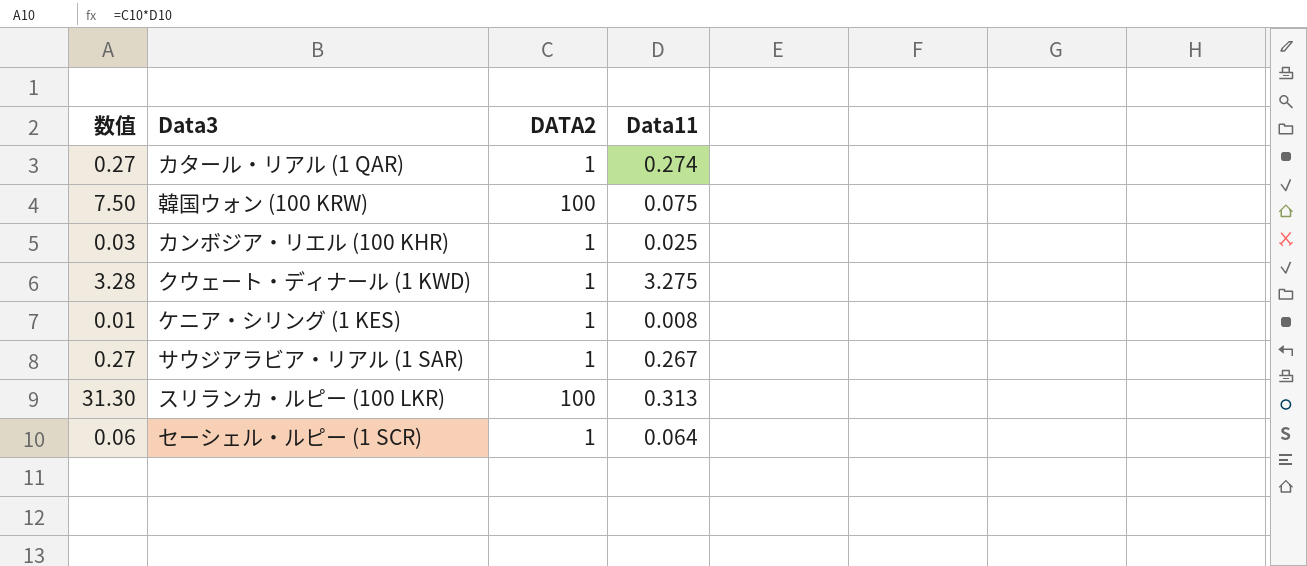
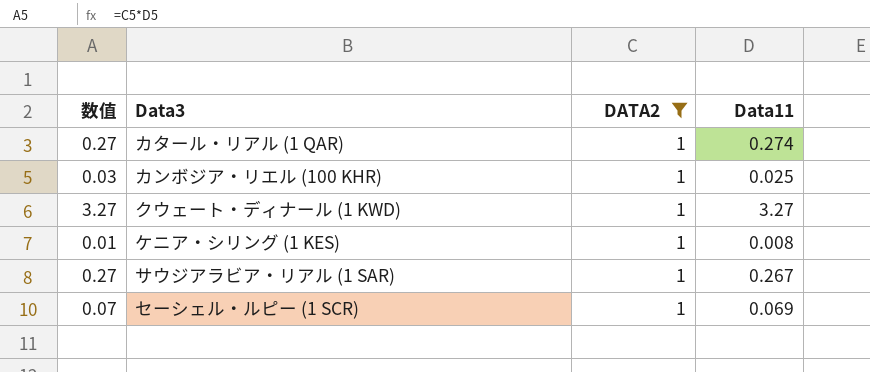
filter: none -> DATA2 = 1
クウェート・ディナール (1 KWD) | 数值: 3.28 -> 3.27
クウェート・ディナール (1 KWD) | Data11: 3.275 -> 3.27
セーシェル・ルピー (1 SCR) | 数值: 0.06 -> 0.07
セーシェル・ルピー (1 SCR) | Data11: 0.064 -> 0.069

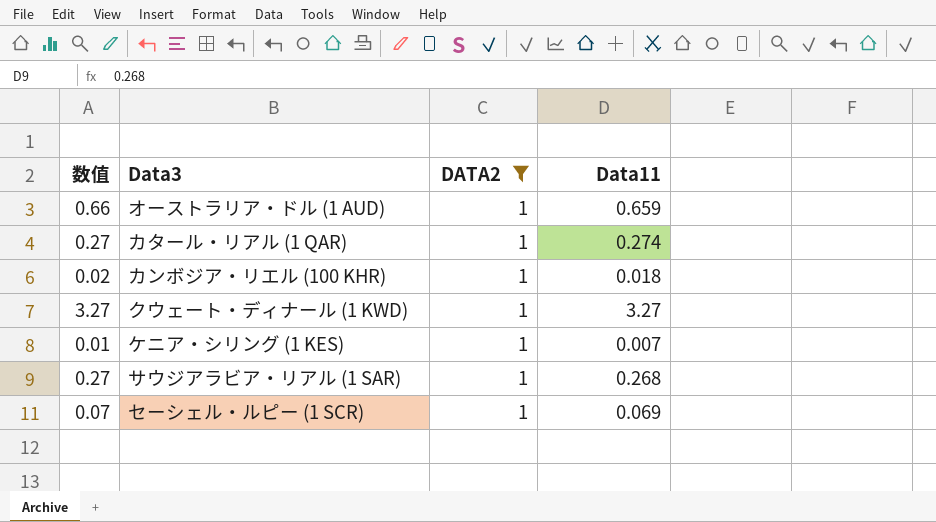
row オーストラリア・ドル (1 AUD): none -> 0.66 | 1 | 0.659
カンボジア・リエル (100 KHR) | 数值: 0.03 -> 0.02
カンボジア・リエル (100 KHR) | Data11: 0.025 -> 0.018
ケニア・シリング (1 KES) | Data11: 0.008 -> 0.007
サウジアラビア・リアル (1 SAR) | Data11: 0.267 -> 0.268

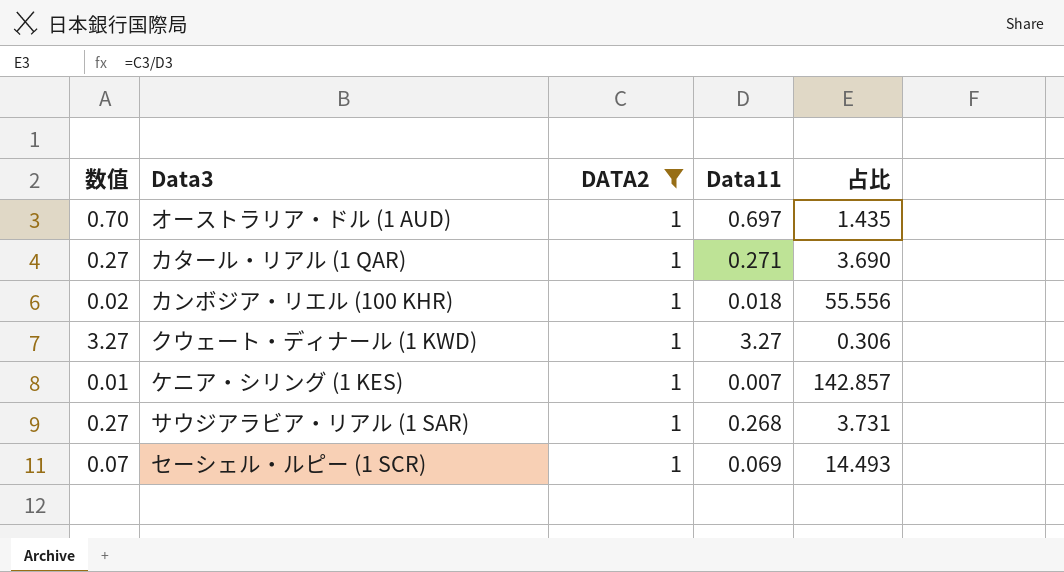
column 占比 | formula: none -> [DATA2] / [Data11]
オーストラリア・ドル (1 AUD) | 数值: 0.66 -> 0.70
オーストラリア・ドル (1 AUD) | Data11: 0.659 -> 0.697
カタール・リアル (1 QAR) | Data11: 0.274 -> 0.271

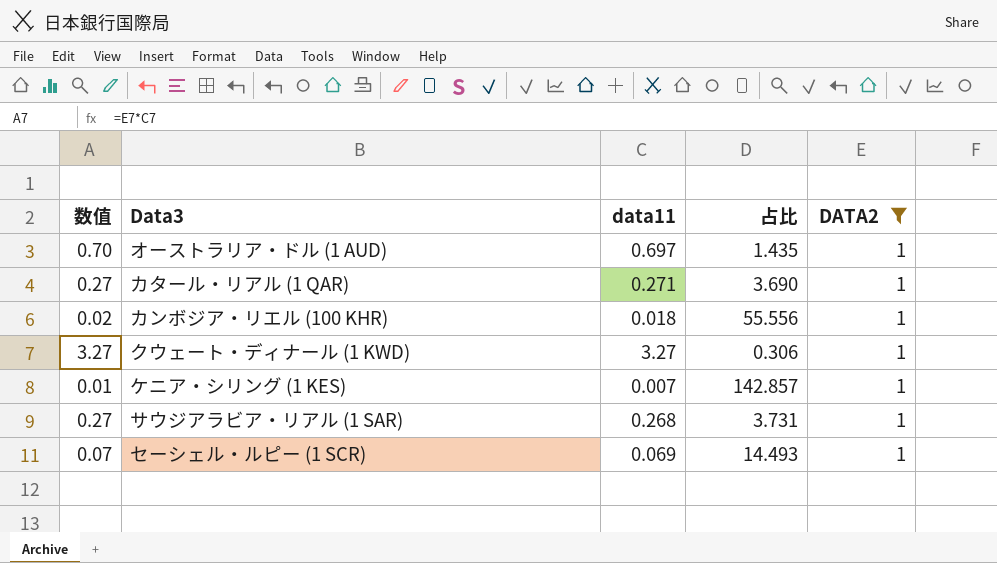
column name: Data11 -> data11
column DATA2 | position: 3 -> 5

